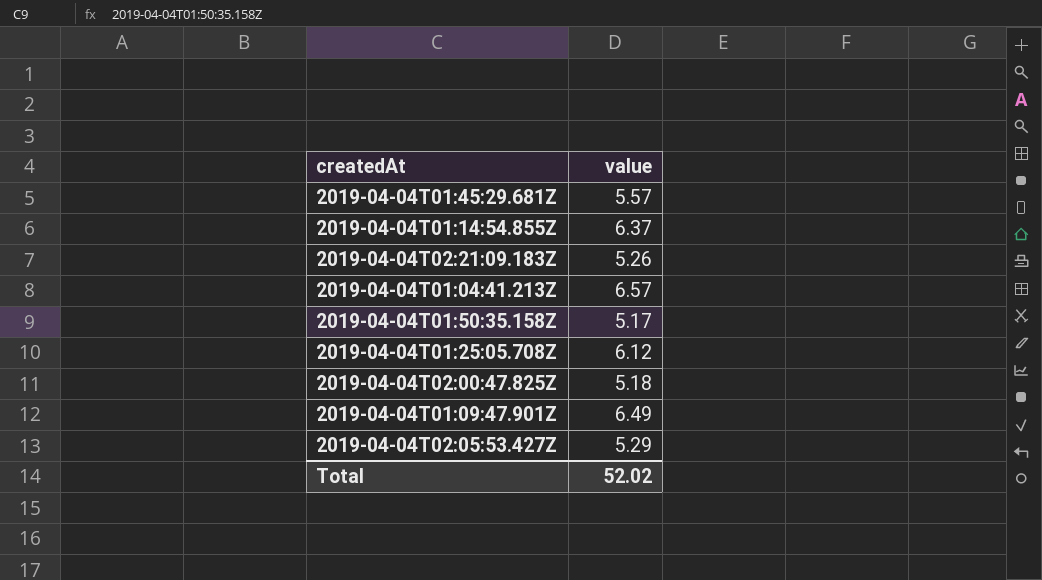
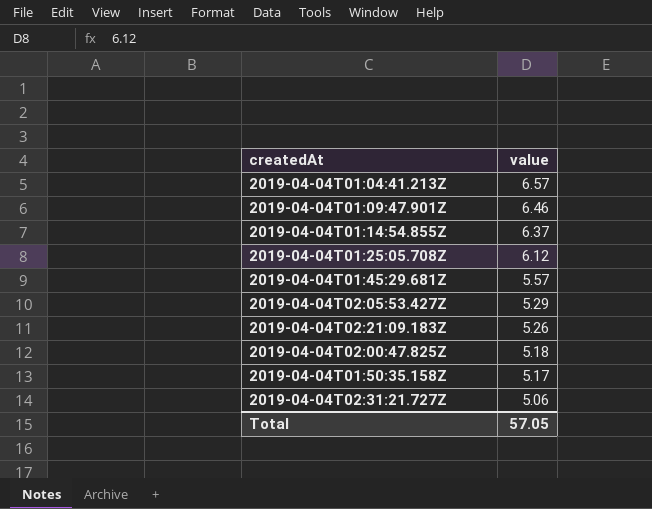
row order: none -> value descending
2019-04-04T01:09:47.901Z | value: 6.49 -> 6.46
row 2019-04-04T02:31:21.727Z: none -> 5.06
Total | value: 52.02 -> 57.05

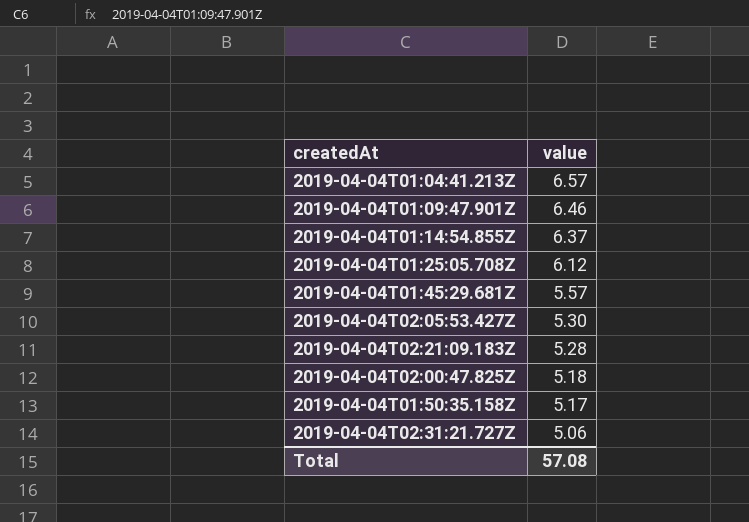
2019-04-04T02:05:53.427Z | value: 5.29 -> 5.30
2019-04-04T02:21:09.183Z | value: 5.26 -> 5.28
Total | value: 57.05 -> 57.08

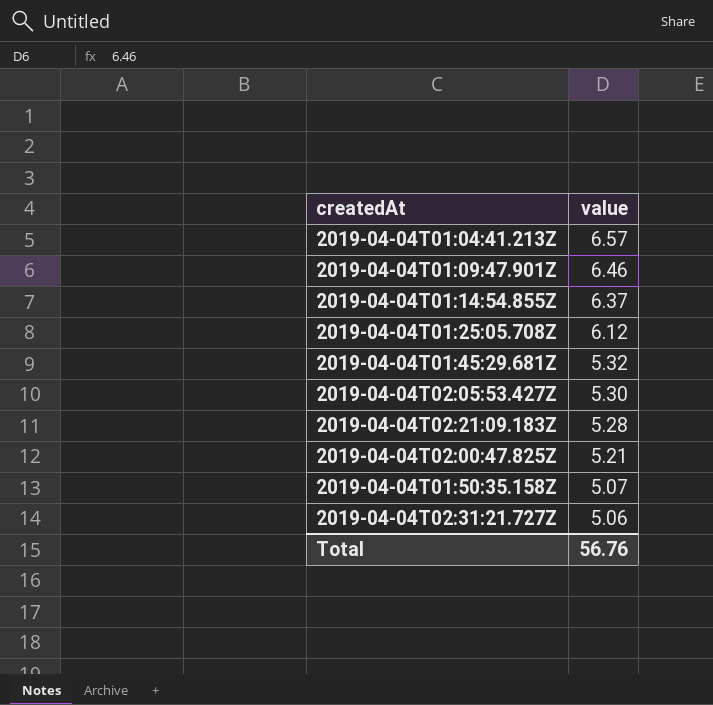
2019-04-04T01:45:29.681Z | value: 5.57 -> 5.32
2019-04-04T02:00:47.825Z | value: 5.18 -> 5.21
2019-04-04T01:50:35.158Z | value: 5.17 -> 5.07
Total | value: 57.08 -> 56.76

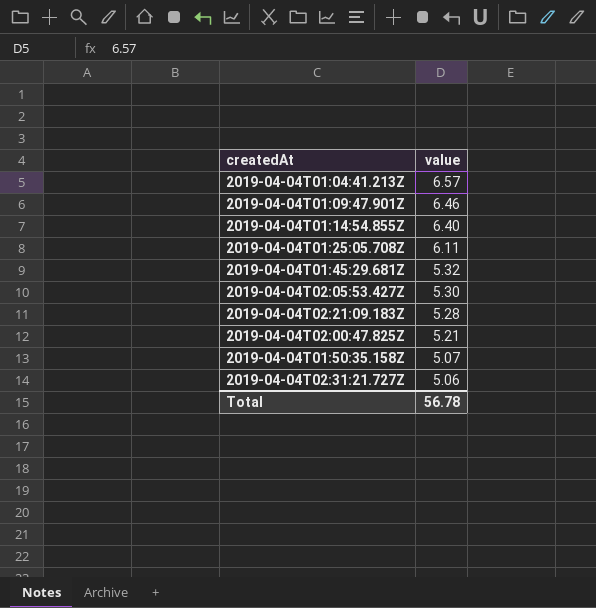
2019-04-04T01:14:54.855Z | value: 6.37 -> 6.40
2019-04-04T01:25:05.708Z | value: 6.12 -> 6.11
Total | value: 56.76 -> 56.78

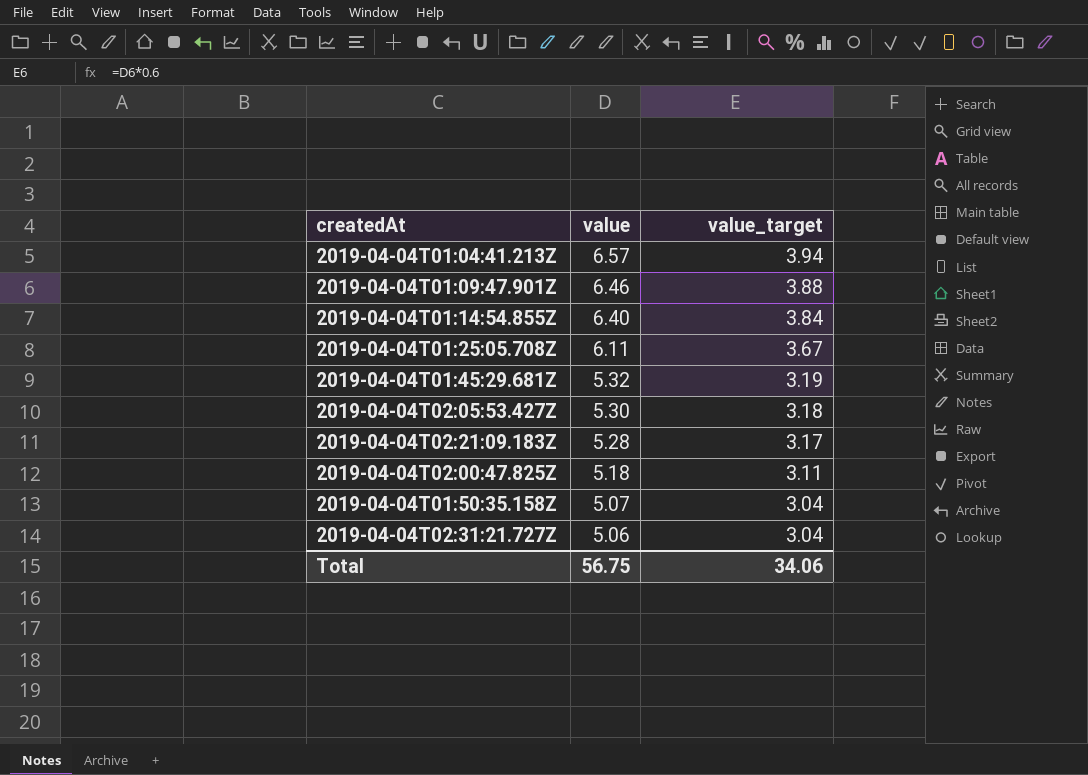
column value_target | formula: none -> [value] * 0.6
2019-04-04T02:00:47.825Z | value: 5.21 -> 5.18
Total | value: 56.78 -> 56.75

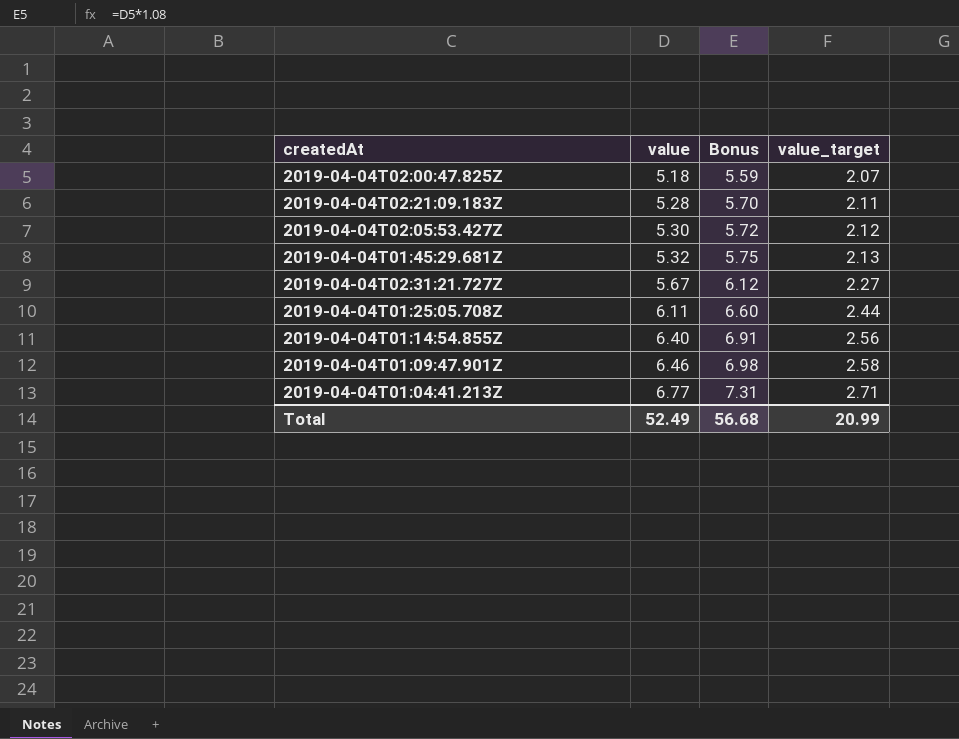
row order: value descending -> value ascending
column Bonus | formula: none -> [value] * 1.08
column value_target | formula: [value] * 0.6 -> [value] * 0.4
row 2019-04-04T01:50:35.158Z: 5.07 | 3.04 -> none
2019-04-04T02:31:21.727Z | value: 5.06 -> 5.67
2019-04-04T01:04:41.213Z | value: 6.57 -> 6.77
Total | value: 56.75 -> 52.49
Total | value_target: 34.06 -> 20.99

